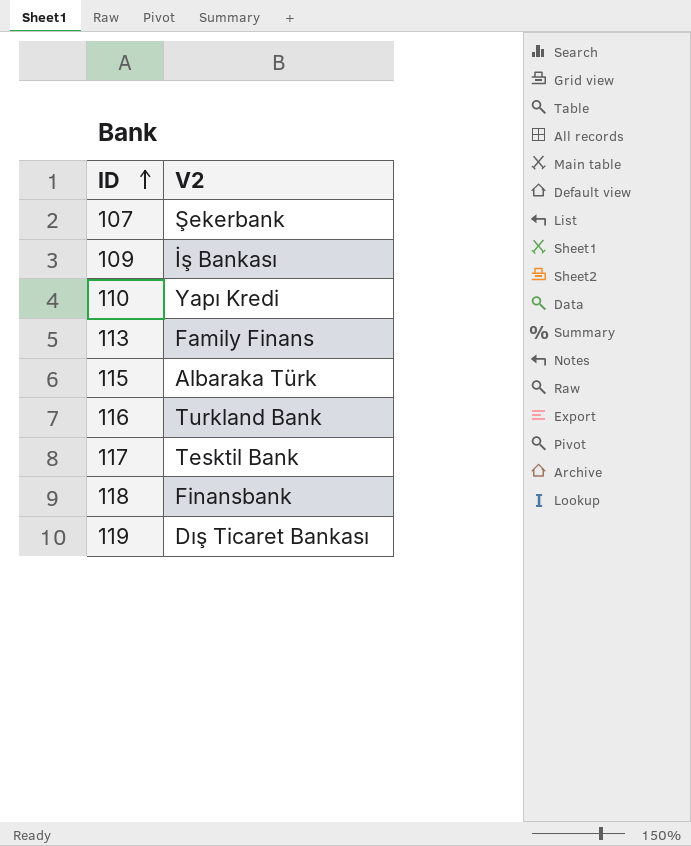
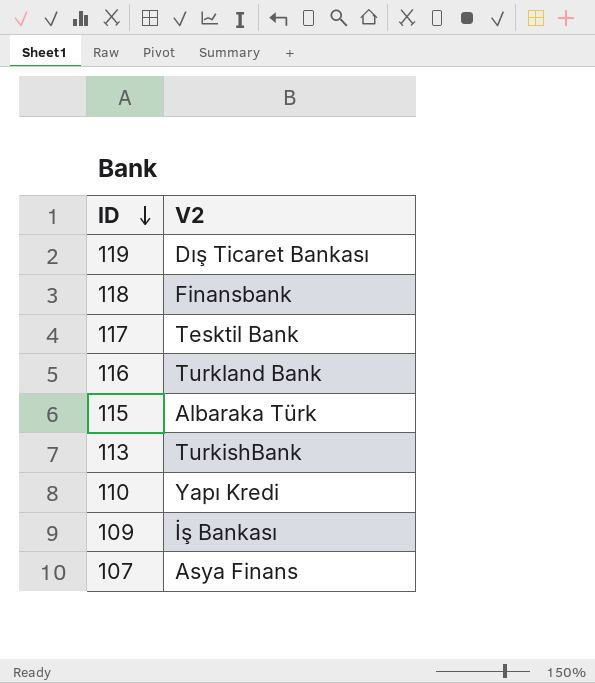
row order: ID ascending -> ID descending
113 | V2: Family Finans -> TurkishBank
107 | V2: Şekerbank -> Asya Finans

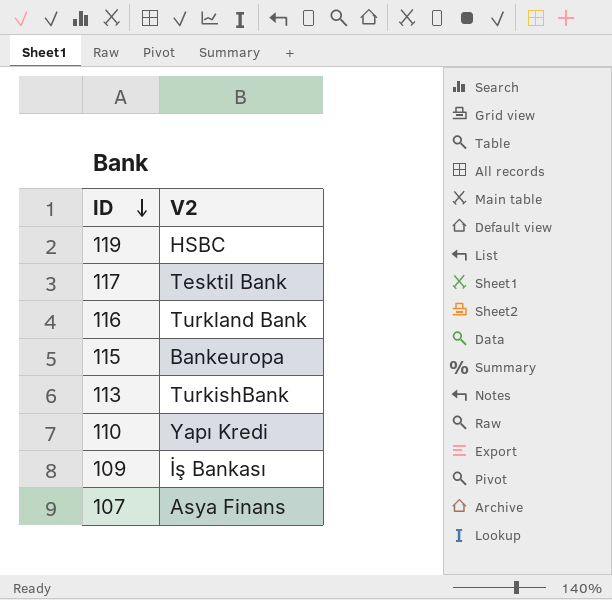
row 118: Finansbank -> none
119 | V2: Dış Ticaret Bankası -> HSBC
115 | V2: Albaraka Türk -> Bankeuropa

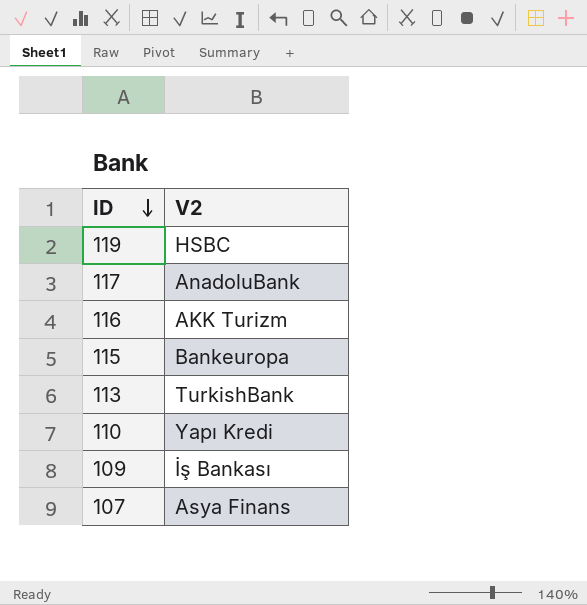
117 | V2: Tesktil Bank -> AnadoluBank
116 | V2: Turkland Bank -> AKK Turizm

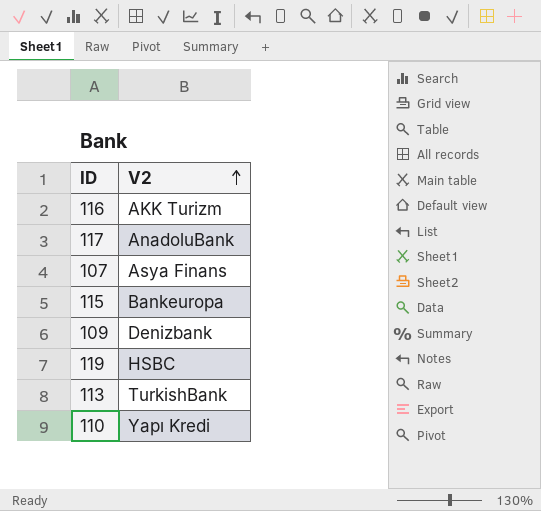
row order: ID descending -> V2 ascending
109 | V2: İş Bankası -> Denizbank

